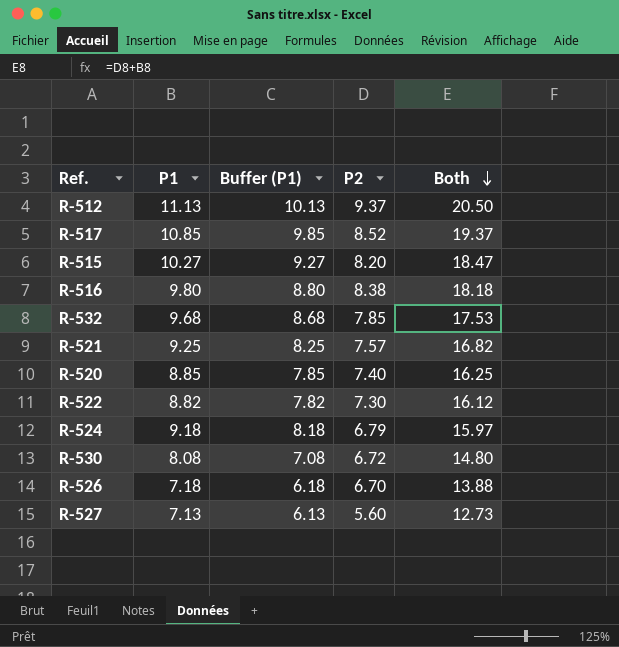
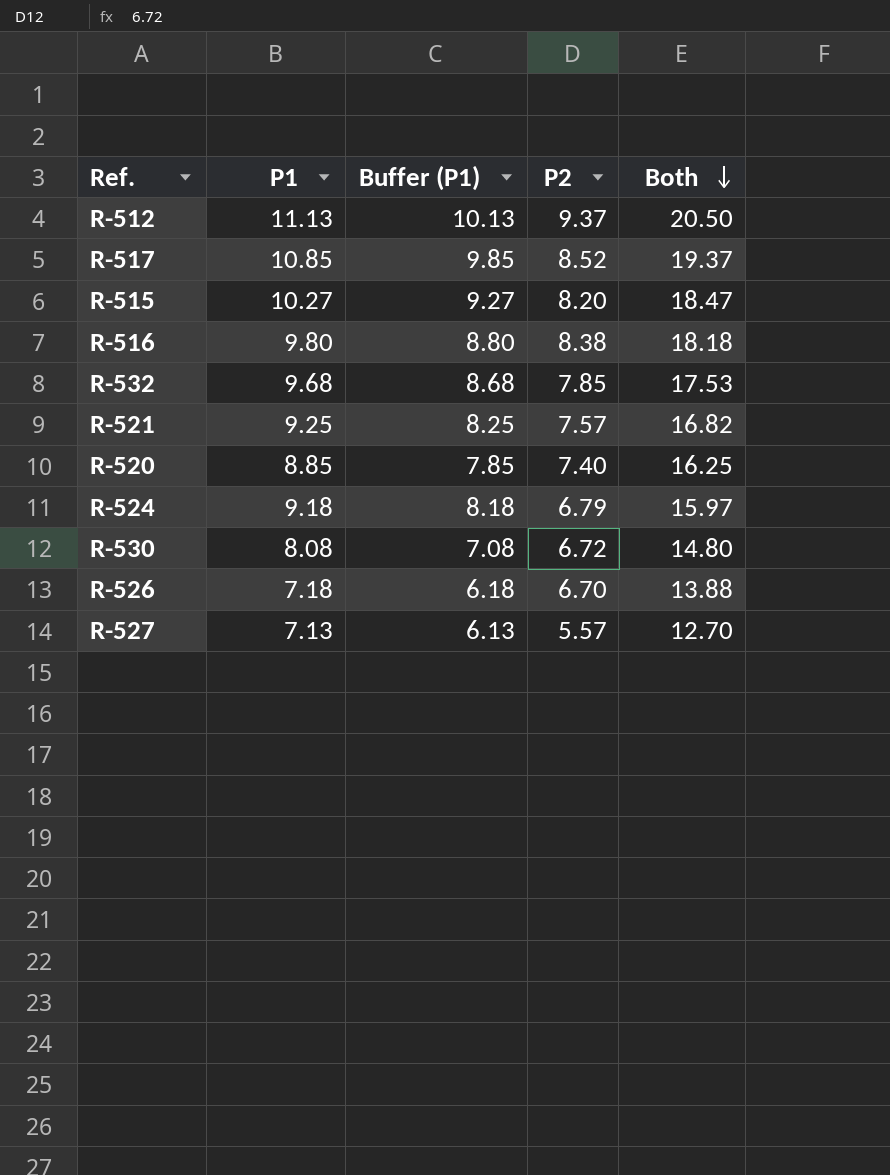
row R-522: 8.82 | 7.82 | 7.30 | 16.12 -> none
R-527 | P2: 5.60 -> 5.57
R-527 | Both: 12.73 -> 12.70

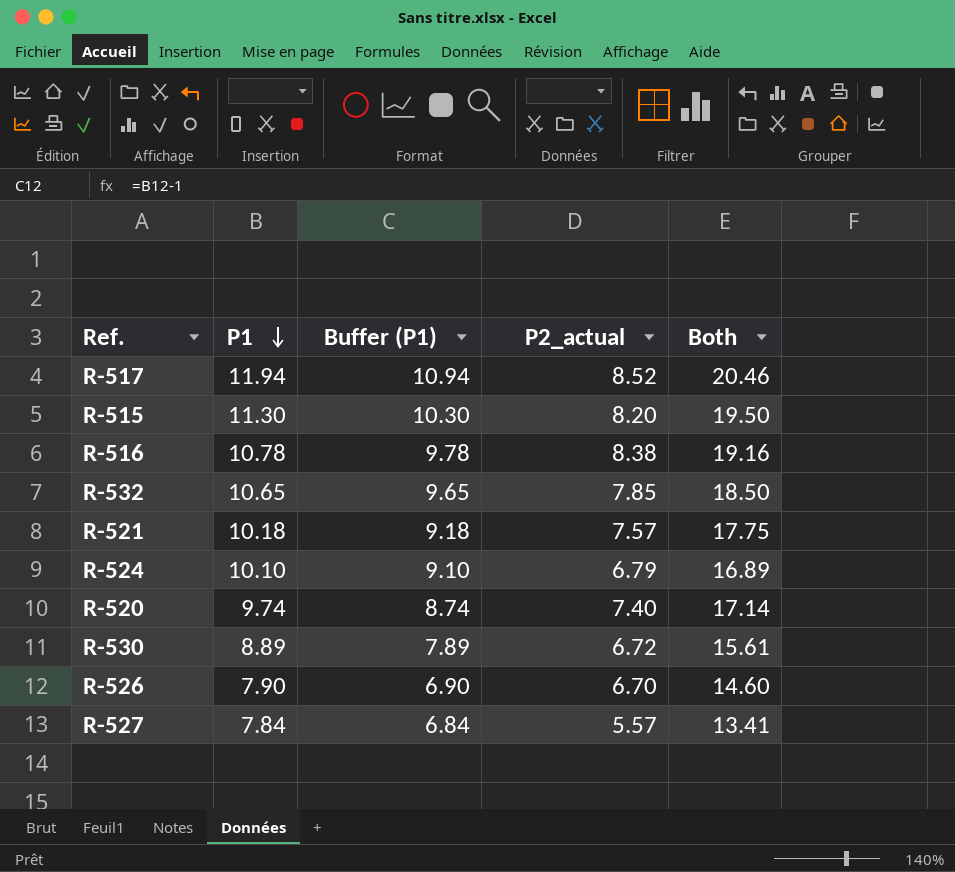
row order: Both descending -> P1 descending
column name: P2 -> P2_actual
row R-512: 11.13 | 10.13 | 9.37 | 20.50 -> none
R-517 | P1: 10.85 -> 11.94
R-517 | Buffer (P1): 9.85 -> 10.94
R-517 | Both: 19.37 -> 20.46
R-515 | P1: 10.27 -> 11.30
R-515 | Buffer (P1): 9.27 -> 10.30
R-515 | Both: 18.47 -> 19.50
R-516 | P1: 9.80 -> 10.78
R-516 | Buffer (P1): 8.80 -> 9.78
R-516 | Both: 18.18 -> 19.16
R-532 | P1: 9.68 -> 10.65
R-532 | Buffer (P1): 8.68 -> 9.65
R-532 | Both: 17.53 -> 18.50
R-521 | P1: 9.25 -> 10.18
R-521 | Buffer (P1): 8.25 -> 9.18
R-521 | Both: 16.82 -> 17.75
R-524 | P1: 9.18 -> 10.10
R-524 | Buffer (P1): 8.18 -> 9.10
R-524 | Both: 15.97 -> 16.89
R-520 | P1: 8.85 -> 9.74
R-520 | Buffer (P1): 7.85 -> 8.74
R-520 | Both: 16.25 -> 17.14
R-530 | P1: 8.08 -> 8.89
R-530 | Buffer (P1): 7.08 -> 7.89
R-530 | Both: 14.80 -> 15.61
R-526 | P1: 7.18 -> 7.90
R-526 | Buffer (P1): 6.18 -> 6.90
R-526 | Both: 13.88 -> 14.60
R-527 | P1: 7.13 -> 7.84
R-527 | Buffer (P1): 6.13 -> 6.84
R-527 | Both: 12.70 -> 13.41

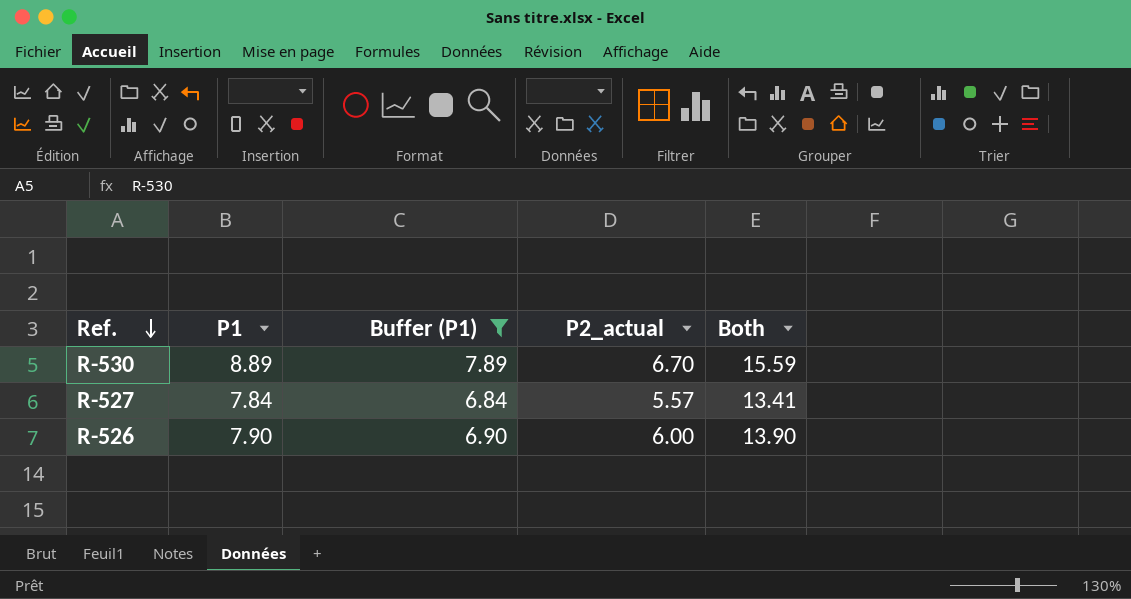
filter: none -> Buffer (P1) <= 7.89
row order: P1 descending -> Ref. descending
R-530 | P2_actual: 6.72 -> 6.70
R-530 | Both: 15.61 -> 15.59
R-526 | P2_actual: 6.70 -> 6.00
R-526 | Both: 14.60 -> 13.90

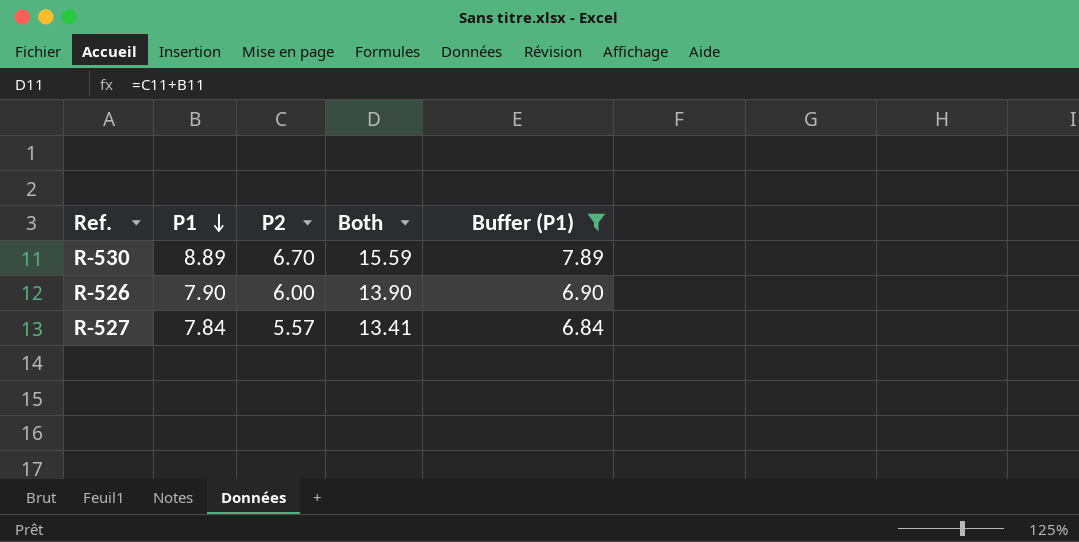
row order: Ref. descending -> P1 descending
column name: P2_actual -> P2
column Buffer (P1) | position: 3 -> 5

